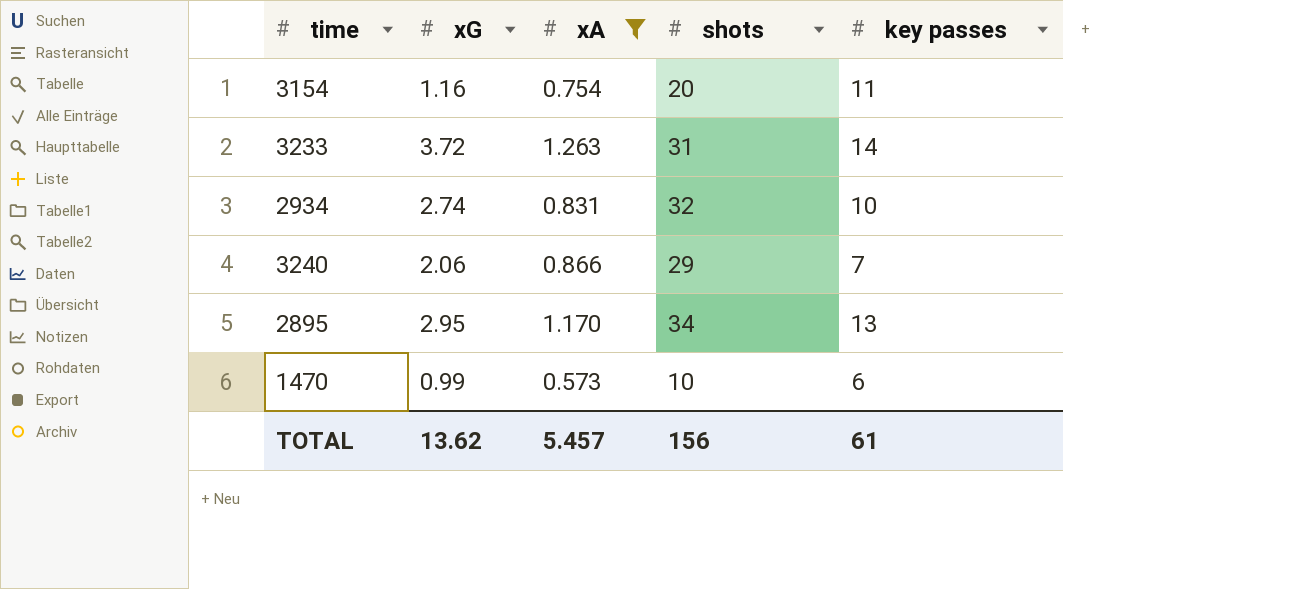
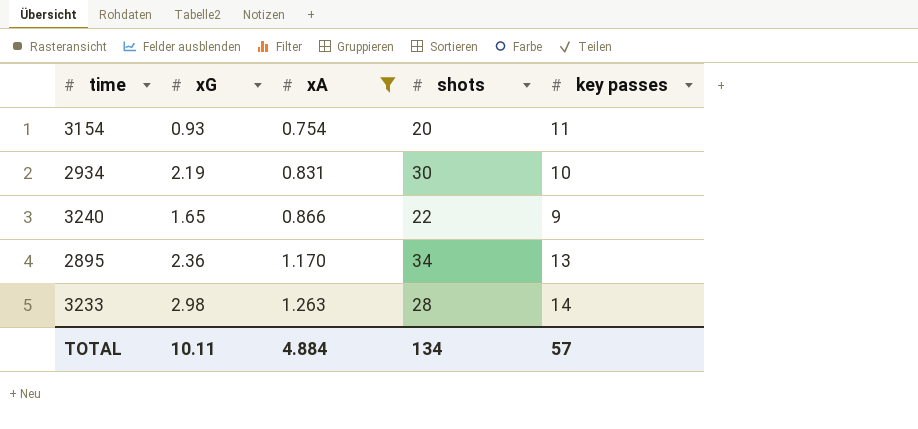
row order: none -> xA ascending
row 1470: 0.99 | 0.573 | 10 | 6 -> none
3154 | xG: 1.16 -> 0.93
2934 | xG: 2.74 -> 2.19
2934 | shots: 32 -> 30
3240 | xG: 2.06 -> 1.65
3240 | shots: 29 -> 22
3240 | key passes: 7 -> 9
2895 | xG: 2.95 -> 2.36
3233 | xG: 3.72 -> 2.98
3233 | shots: 31 -> 28
TOTAL | xG: 13.62 -> 10.11
TOTAL | xA: 5.457 -> 4.884
TOTAL | shots: 156 -> 134
TOTAL | key passes: 61 -> 57

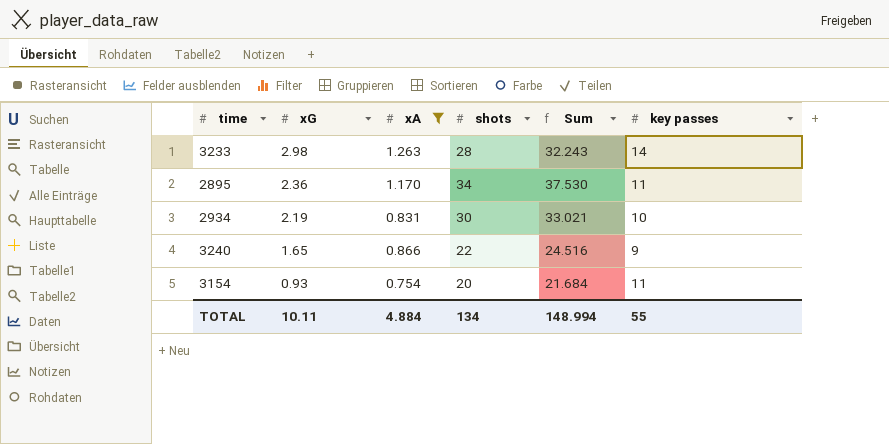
row order: xA ascending -> xG descending
column Sum | formula: none -> [xG] + [xA] + [shots]
2895 | key passes: 13 -> 11
TOTAL | key passes: 57 -> 55

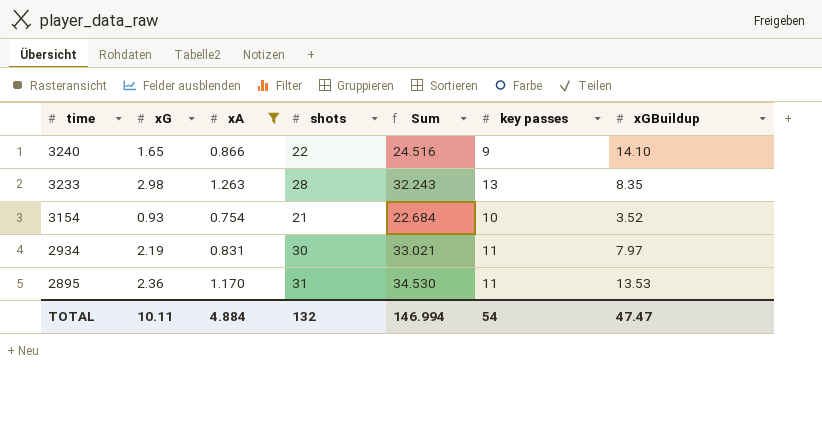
row order: xG descending -> time descending
column xGBuildup | position: none -> 7
3233 | key passes: 14 -> 13
3154 | shots: 20 -> 21
3154 | Sum: 21.684 -> 22.684
3154 | key passes: 11 -> 10
2934 | key passes: 10 -> 11
2895 | shots: 34 -> 31
2895 | Sum: 37.530 -> 34.530
TOTAL | shots: 134 -> 132
TOTAL | Sum: 148.994 -> 146.994
TOTAL | key passes: 55 -> 54

